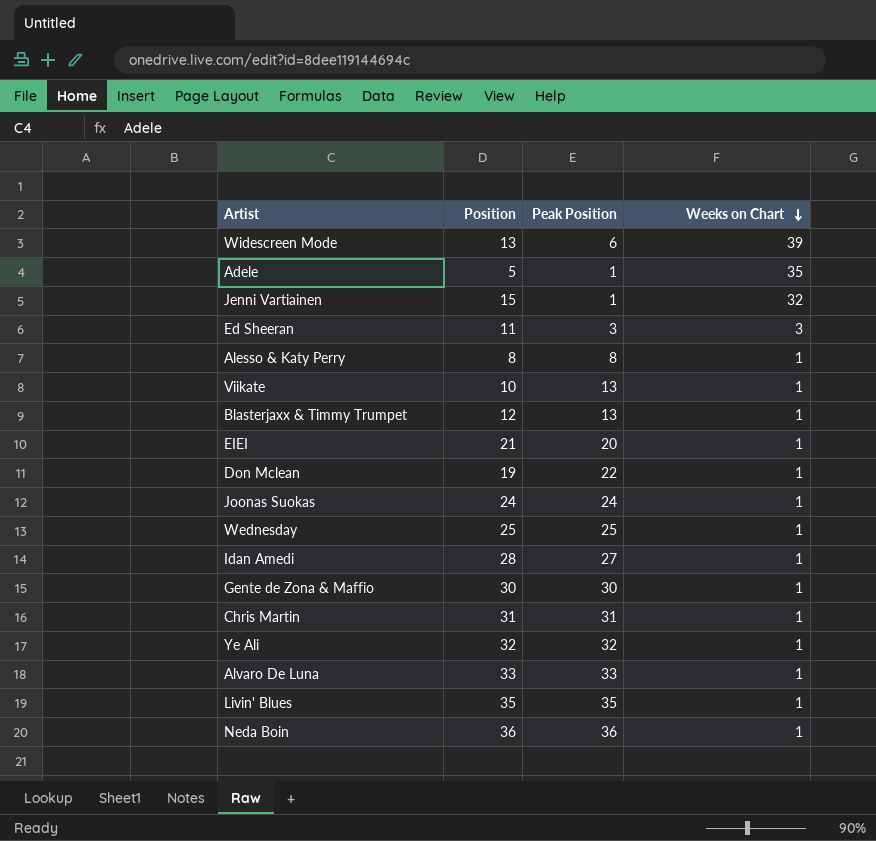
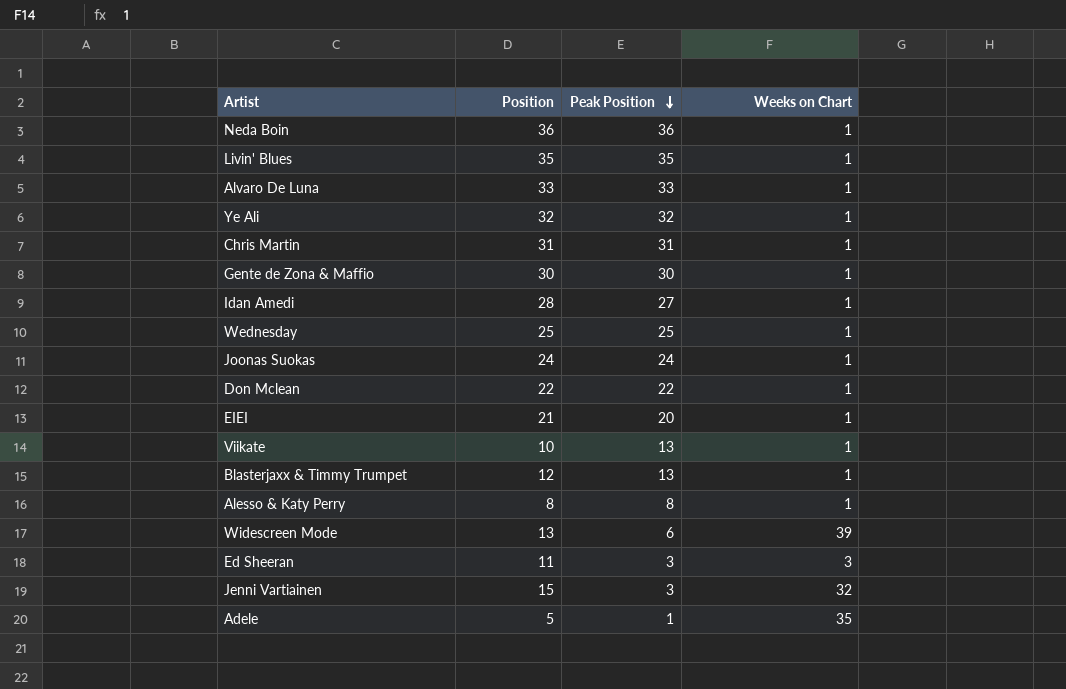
row order: Weeks on Chart descending -> Peak Position descending
Don Mclean | Position: 19 -> 22
Jenni Vartiainen | Peak Position: 1 -> 3

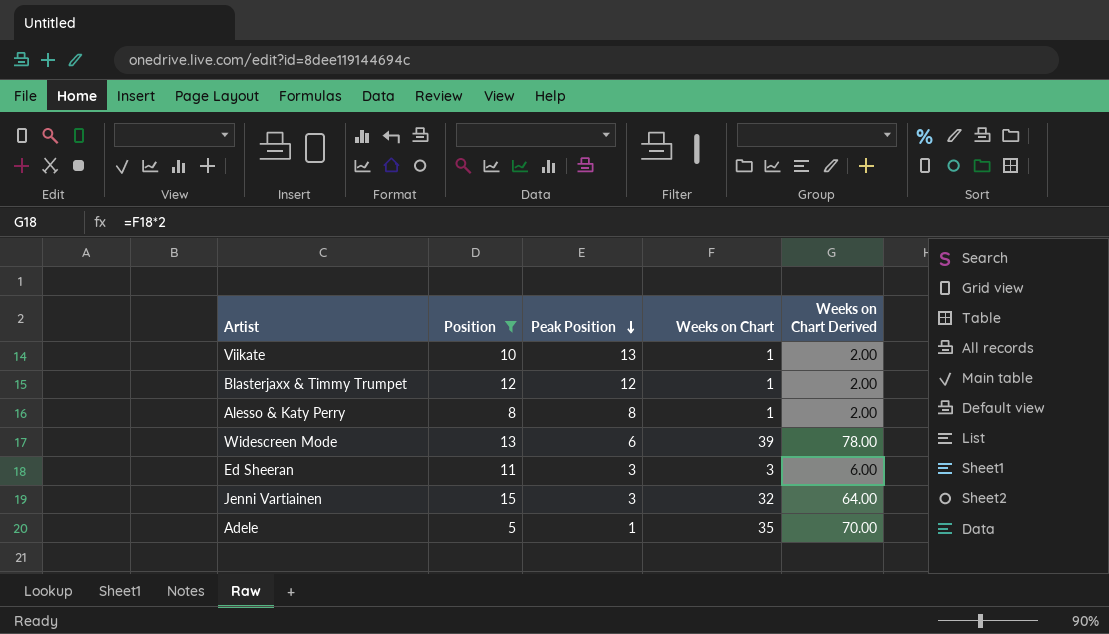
filter: none -> Position <= 15
column Weeks on Chart Derived | formula: none -> [Weeks on Chart] * 2
Blasterjaxx & Timmy Trumpet | Peak Position: 13 -> 12

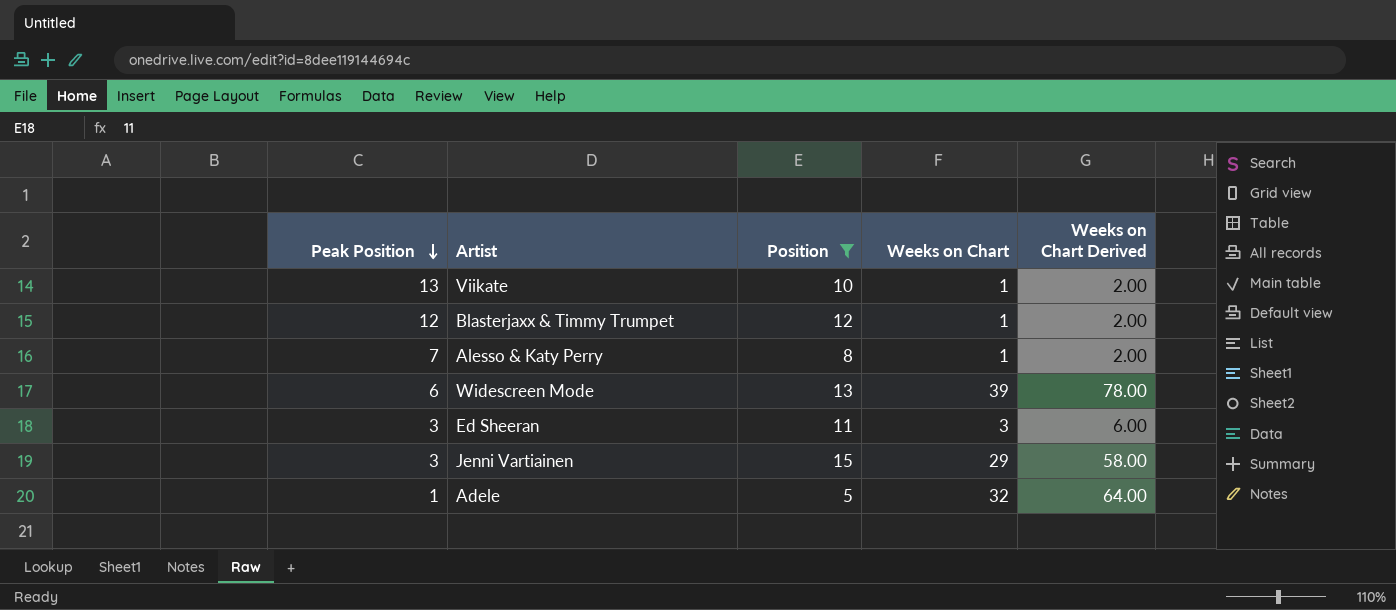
column Peak Position | position: 3 -> 1
Alesso & Katy Perry | Peak Position: 8 -> 7
Jenni Vartiainen | Weeks on Chart: 32 -> 29
Jenni Vartiainen | Weeks on Chart Derived: 64.00 -> 58.00
Adele | Weeks on Chart: 35 -> 32
Adele | Weeks on Chart Derived: 70.00 -> 64.00

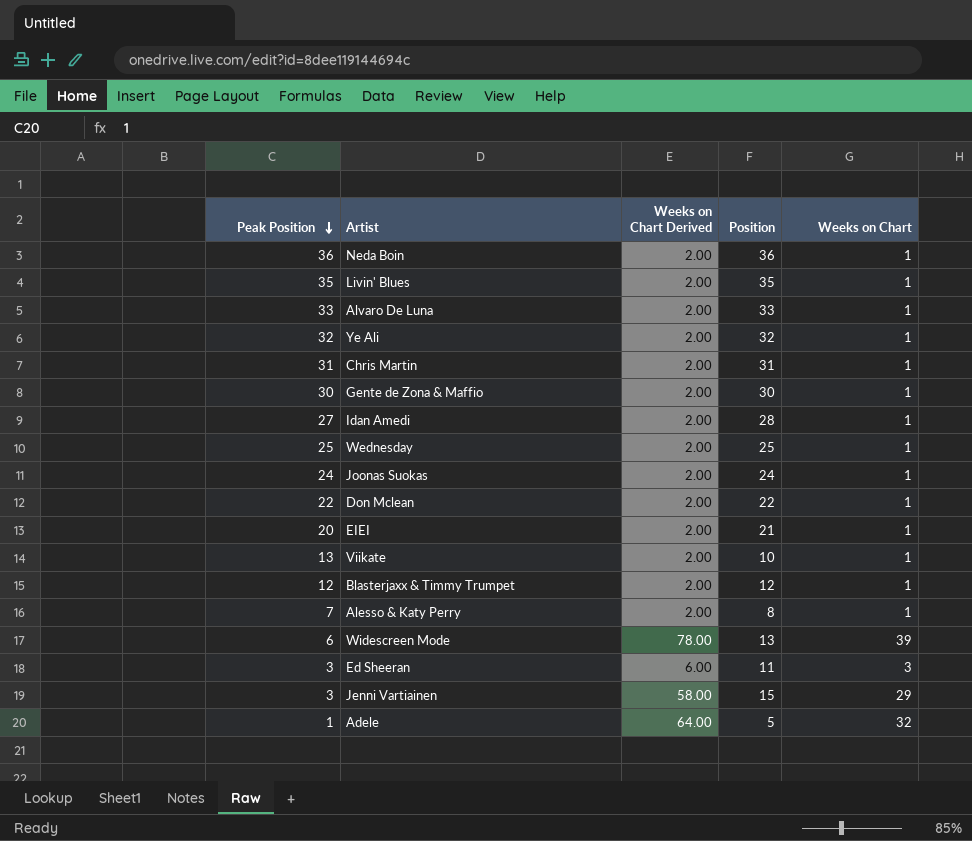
filter: Position <= 15 -> none
column Weeks on Chart Derived | position: 5 -> 3

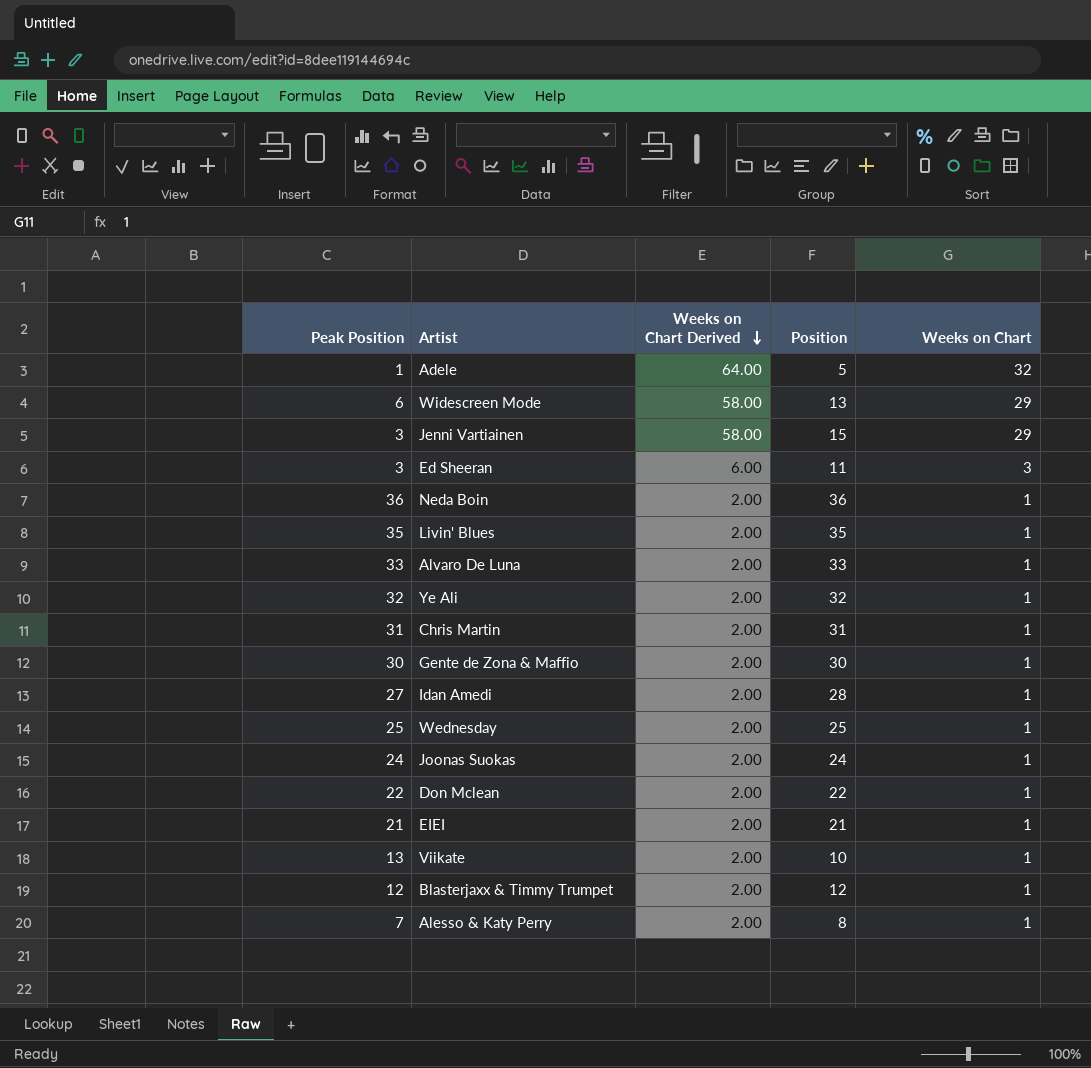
row order: Peak Position descending -> Weeks on Chart Derived descending
Widescreen Mode | Weeks on Chart Derived: 78.00 -> 58.00
Widescreen Mode | Weeks on Chart: 39 -> 29
EIEI | Peak Position: 20 -> 21

